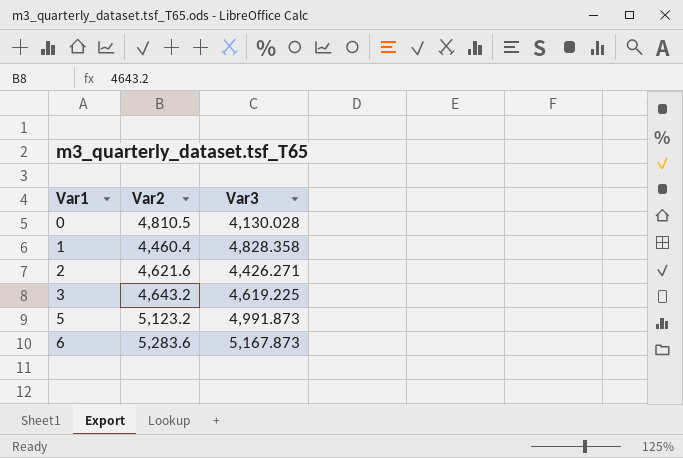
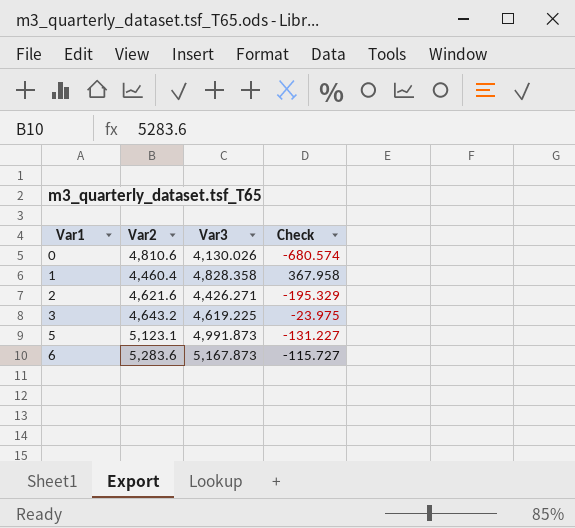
column Check | formula: none -> [Var3] - [Var2]
0 | Var2: 4,810.5 -> 4,810.6
0 | Var3: 4,130.028 -> 4,130.026
5 | Var2: 5,123.2 -> 5,123.1

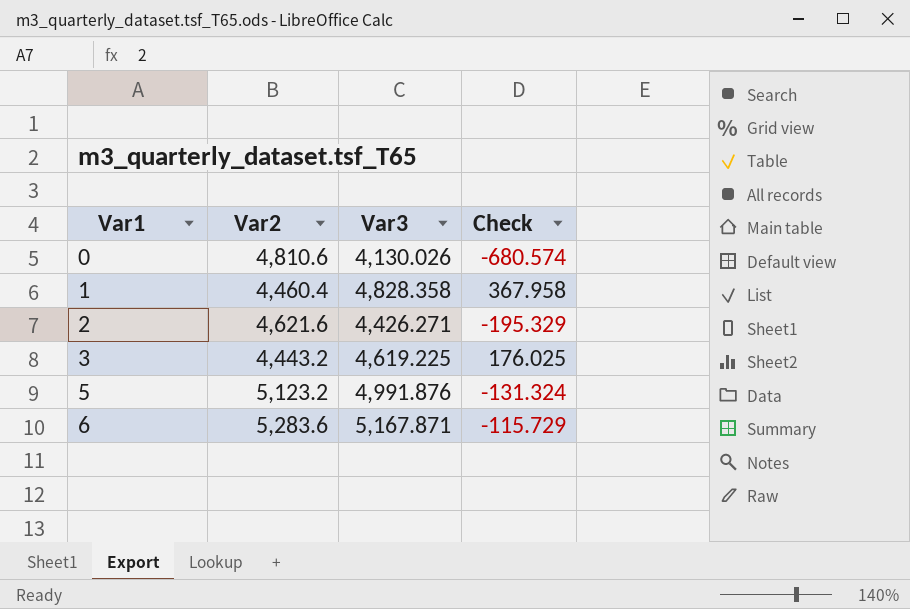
3 | Var2: 4,643.2 -> 4,443.2
3 | Check: -23.975 -> 176.025
5 | Var2: 5,123.1 -> 5,123.2
5 | Var3: 4,991.873 -> 4,991.876
5 | Check: -131.227 -> -131.324
6 | Var3: 5,167.873 -> 5,167.871
6 | Check: -115.727 -> -115.729

